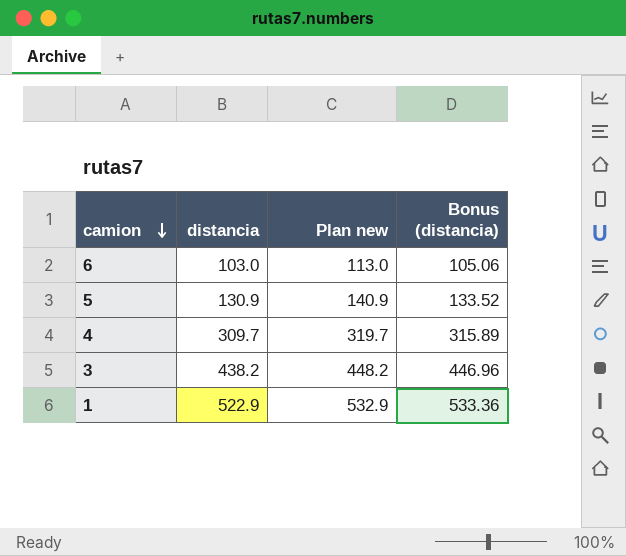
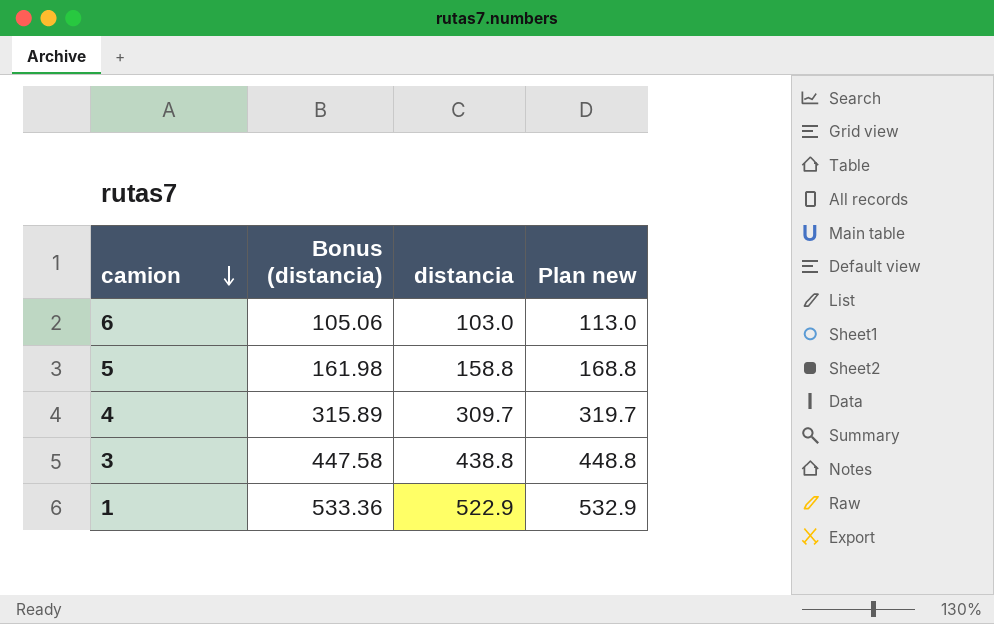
column Bonus (distancia) | position: 4 -> 2
5 | Bonus (distancia): 133.52 -> 161.98
5 | distancia: 130.9 -> 158.8
5 | Plan new: 140.9 -> 168.8
3 | Bonus (distancia): 446.96 -> 447.58
3 | distancia: 438.2 -> 438.8
3 | Plan new: 448.2 -> 448.8

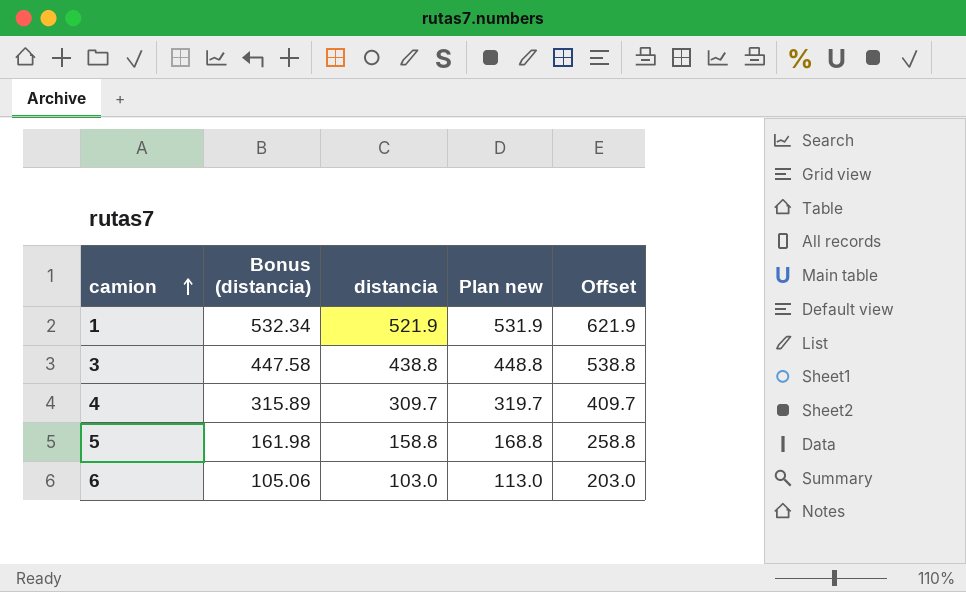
row order: camion descending -> camion ascending
column Offset | formula: none -> [distancia] + 100
1 | Bonus (distancia): 533.36 -> 532.34
1 | distancia: 522.9 -> 521.9
1 | Plan new: 532.9 -> 531.9

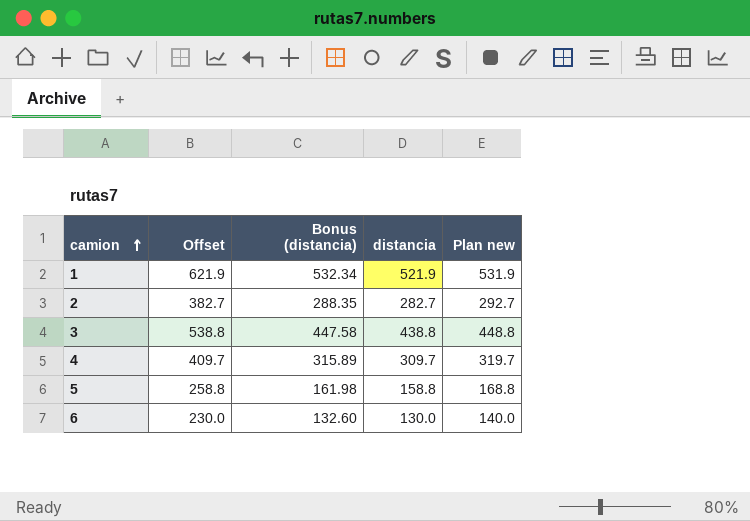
column Offset | position: 5 -> 2
row 2: none -> 382.7 | 288.35 | 282.7 | 292.7
6 | Offset: 203.0 -> 230.0
6 | Bonus (distancia): 105.06 -> 132.60
6 | distancia: 103.0 -> 130.0
6 | Plan new: 113.0 -> 140.0

